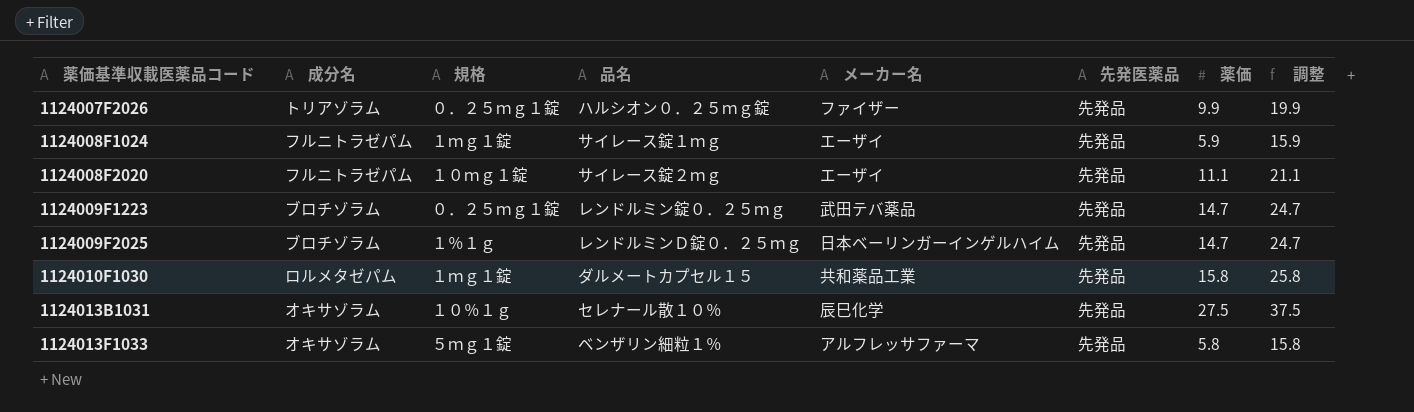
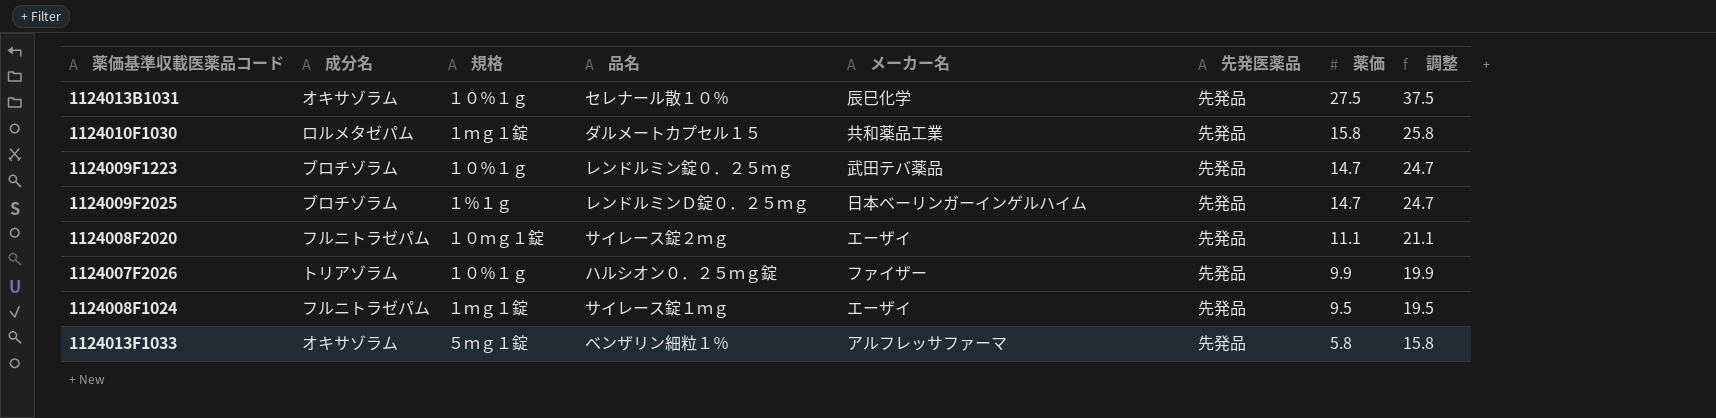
row order: 薬価基準収載医薬品コード ascending -> 薬価 descending
1124009F1223 | 規格: ０．２５ｍｇ１錠 -> １０％１ｇ
1124007F2026 | 規格: ０．２５ｍｇ１錠 -> １０％１ｇ
1124008F1024 | 薬価: 5.9 -> 9.5
1124008F1024 | 調整: 15.9 -> 19.5

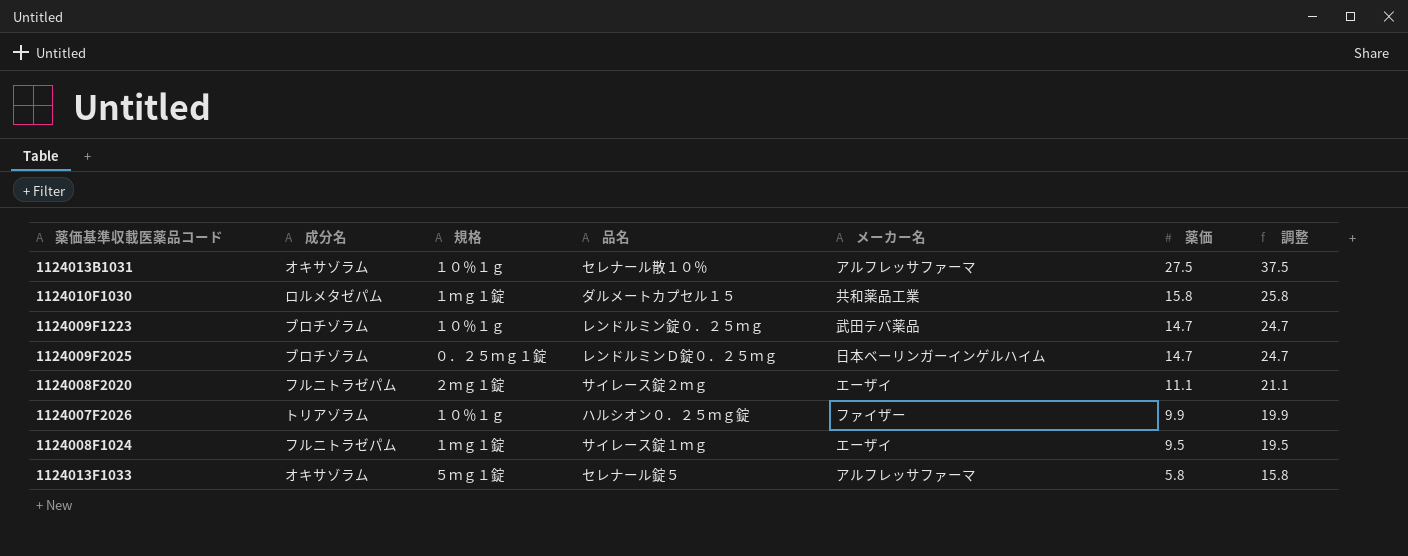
column 先発医薬品 | position: 6 -> none
1124013B1031 | メーカー名: 辰巳化学 -> アルフレッサファーマ
1124009F2025 | 規格: １％１ｇ -> ０．２５ｍｇ１錠
1124008F2020 | 規格: １０ｍｇ１錠 -> ２ｍｇ１錠
1124013F1033 | 品名: ベンザリン細粒１％ -> セレナール錠５

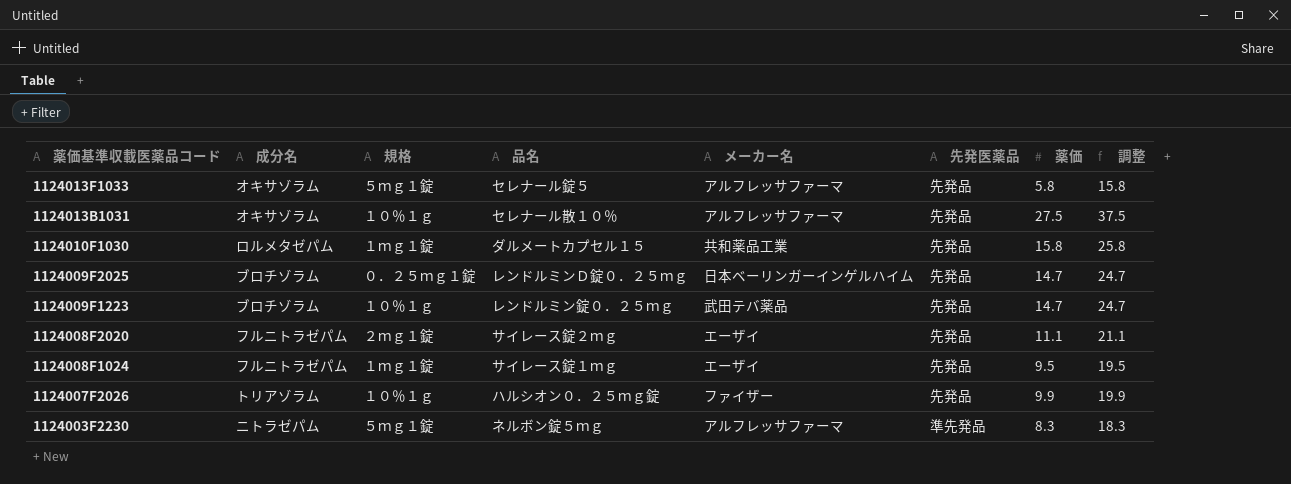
row order: 薬価 descending -> 薬価基準収載医薬品コード descending
column 先発医薬品 | position: none -> 6
row 1124003F2230: none -> ニトラゼパム | ５ｍｇ１錠 | ネルボン錠５ｍｇ | アルフレッサファーマ | 準先発品 | 8.3 | 18.3

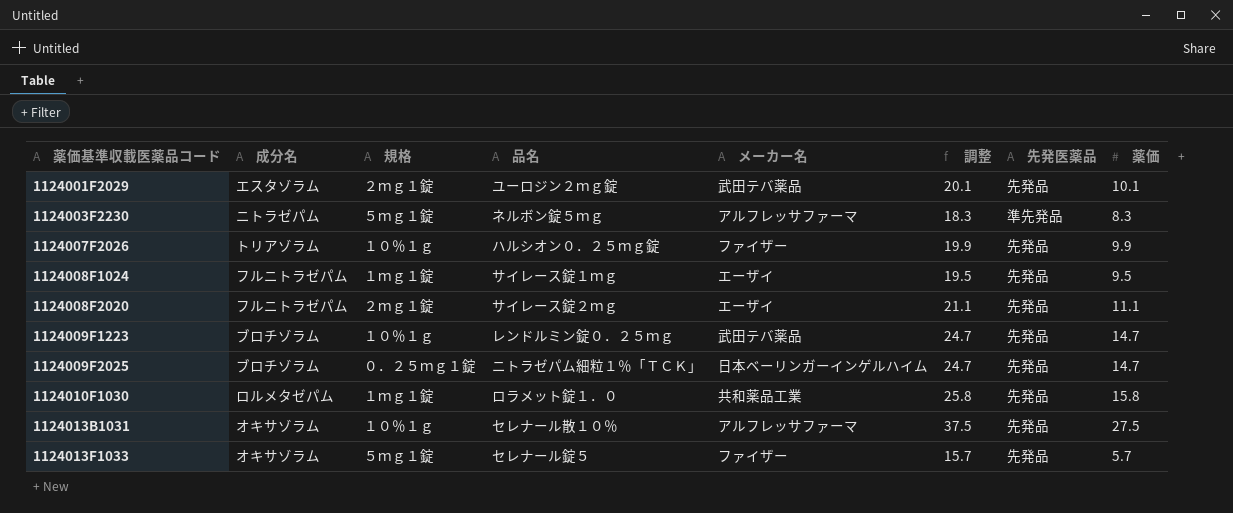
row order: 薬価基準収載医薬品コード descending -> 薬価基準収載医薬品コード ascending
column 調整 | position: 8 -> 6
row 1124001F2029: none -> エスタゾラム | ２ｍｇ１錠 | ユーロジン２ｍｇ錠 | 武田テバ薬品 | 20.1 | 先発品 | 10.1
1124009F2025 | 品名: レンドルミンＤ錠０．２５ｍｇ -> ニトラゼパム細粒１％「ＴＣＫ」
1124010F1030 | 品名: ダルメートカプセル１５ -> ロラメット錠１．０
1124013F1033 | メーカー名: アルフレッサファーマ -> ファイザー
1124013F1033 | 調整: 15.8 -> 15.7
1124013F1033 | 薬価: 5.8 -> 5.7

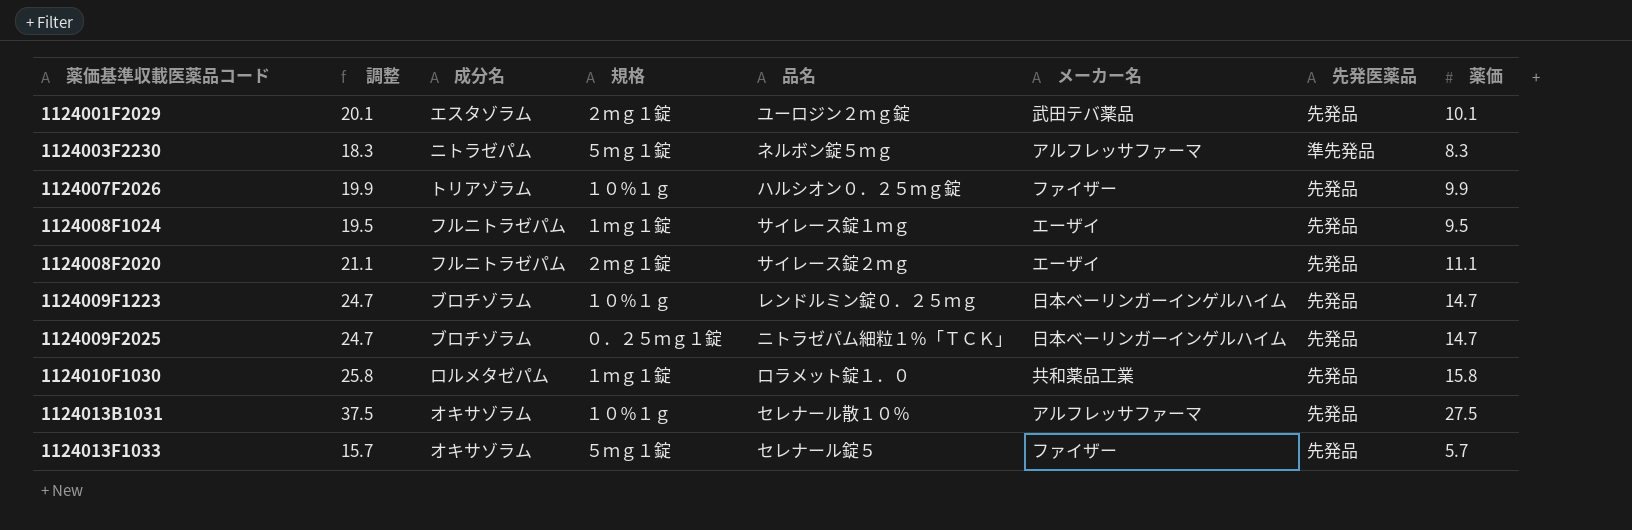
column 調整 | position: 6 -> 2
1124009F1223 | メーカー名: 武田テバ薬品 -> 日本ベーリンガーインゲルハイム

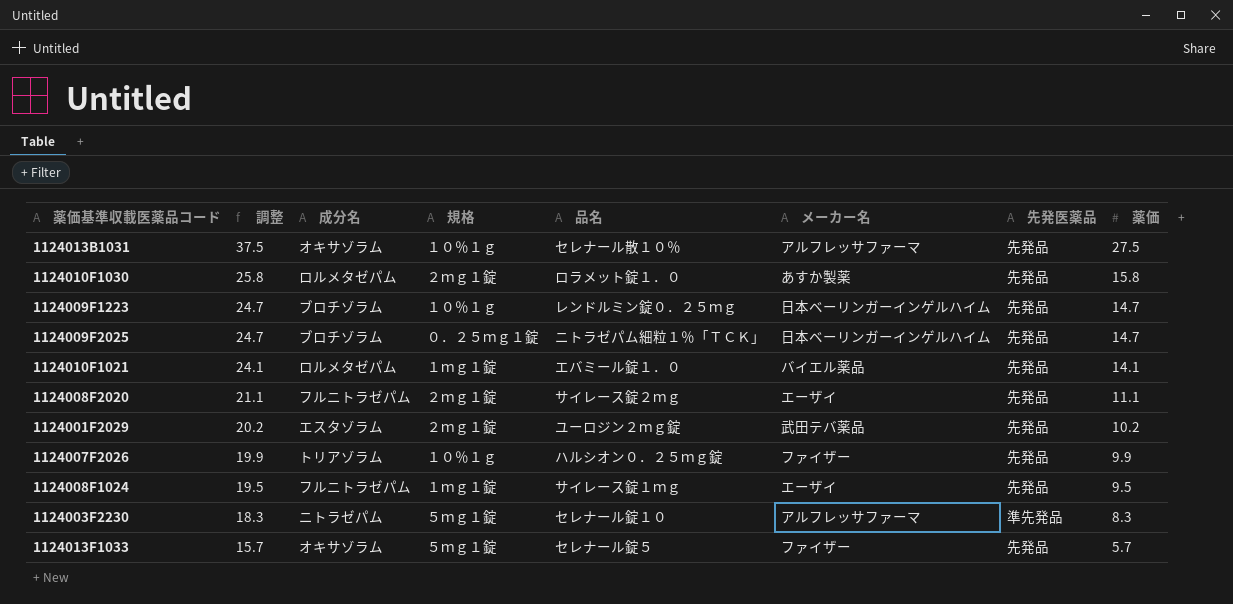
row order: 薬価基準収載医薬品コード ascending -> 調整 descending
1124010F1030 | 規格: １ｍｇ１錠 -> ２ｍｇ１錠
1124010F1030 | メーカー名: 共和薬品工業 -> あすか製薬
row 1124010F1021: none -> 24.1 | ロルメタゼパム | １ｍｇ１錠 | エバミール錠１．０ | バイエル薬品 | 先発品 | 14.1
1124001F2029 | 調整: 20.1 -> 20.2
1124001F2029 | 薬価: 10.1 -> 10.2
1124003F2230 | 品名: ネルボン錠５ｍｇ -> セレナール錠１０

